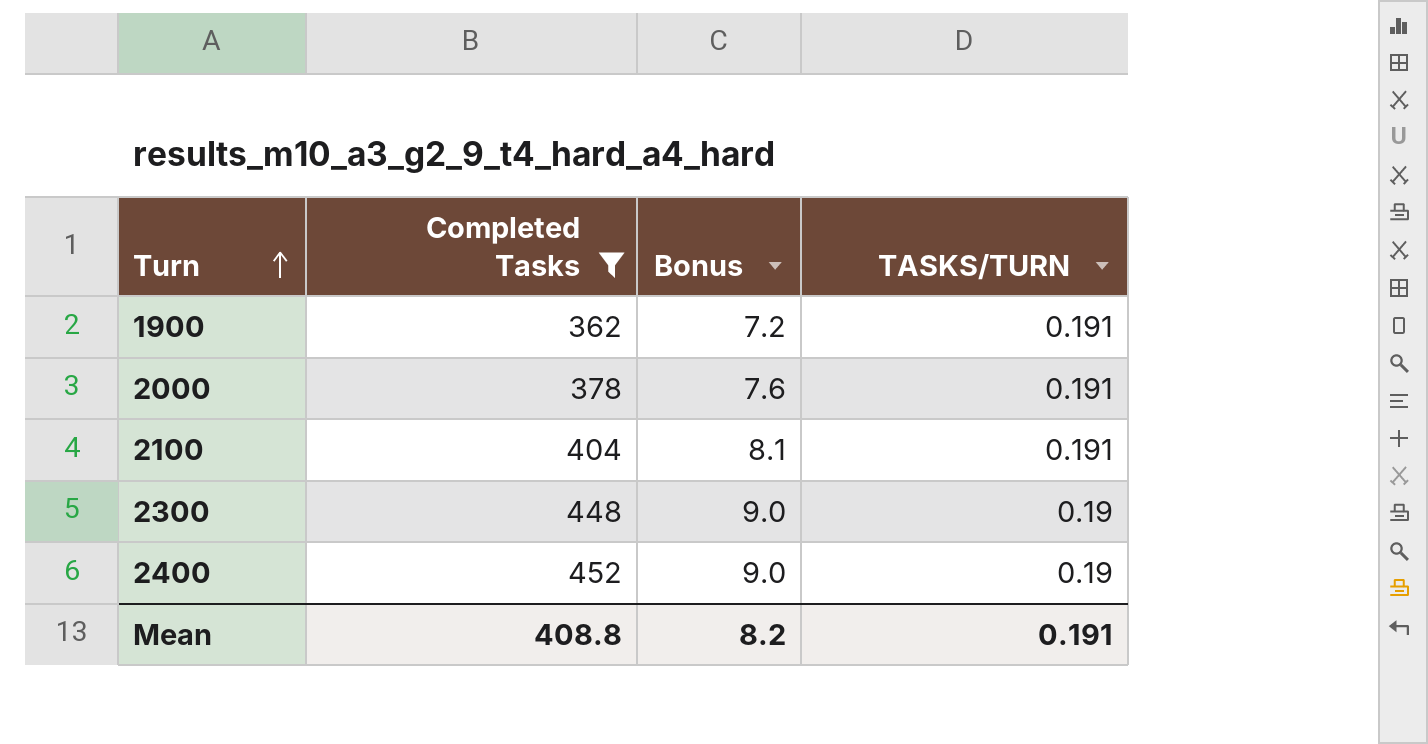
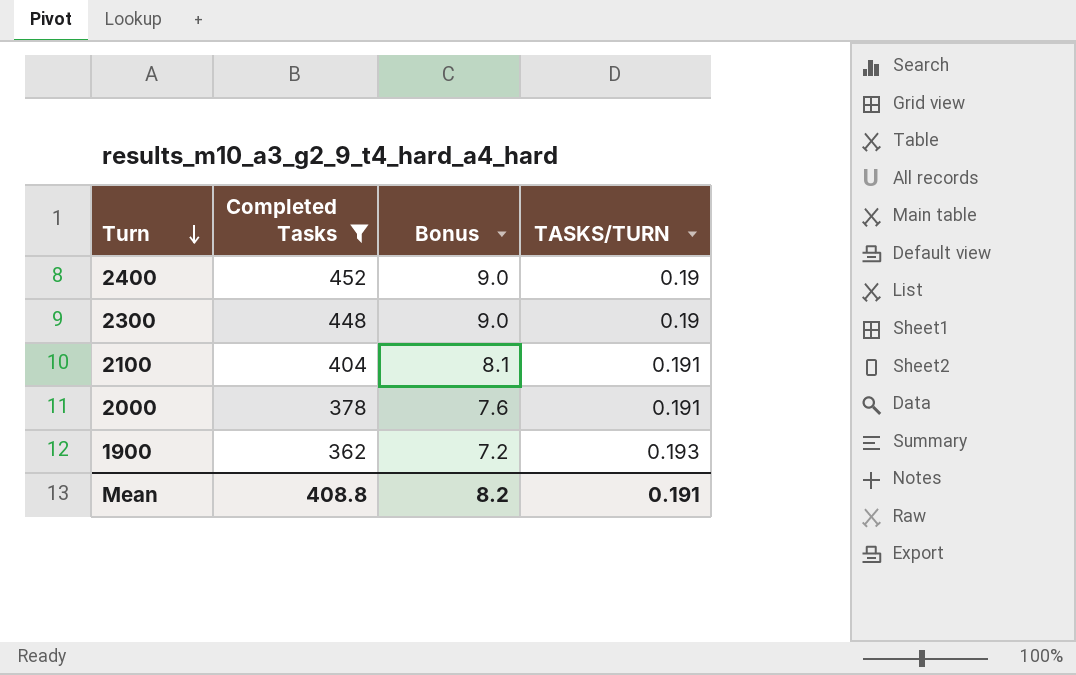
row order: Turn ascending -> Turn descending
1900 | TASKS/TURN: 0.191 -> 0.193

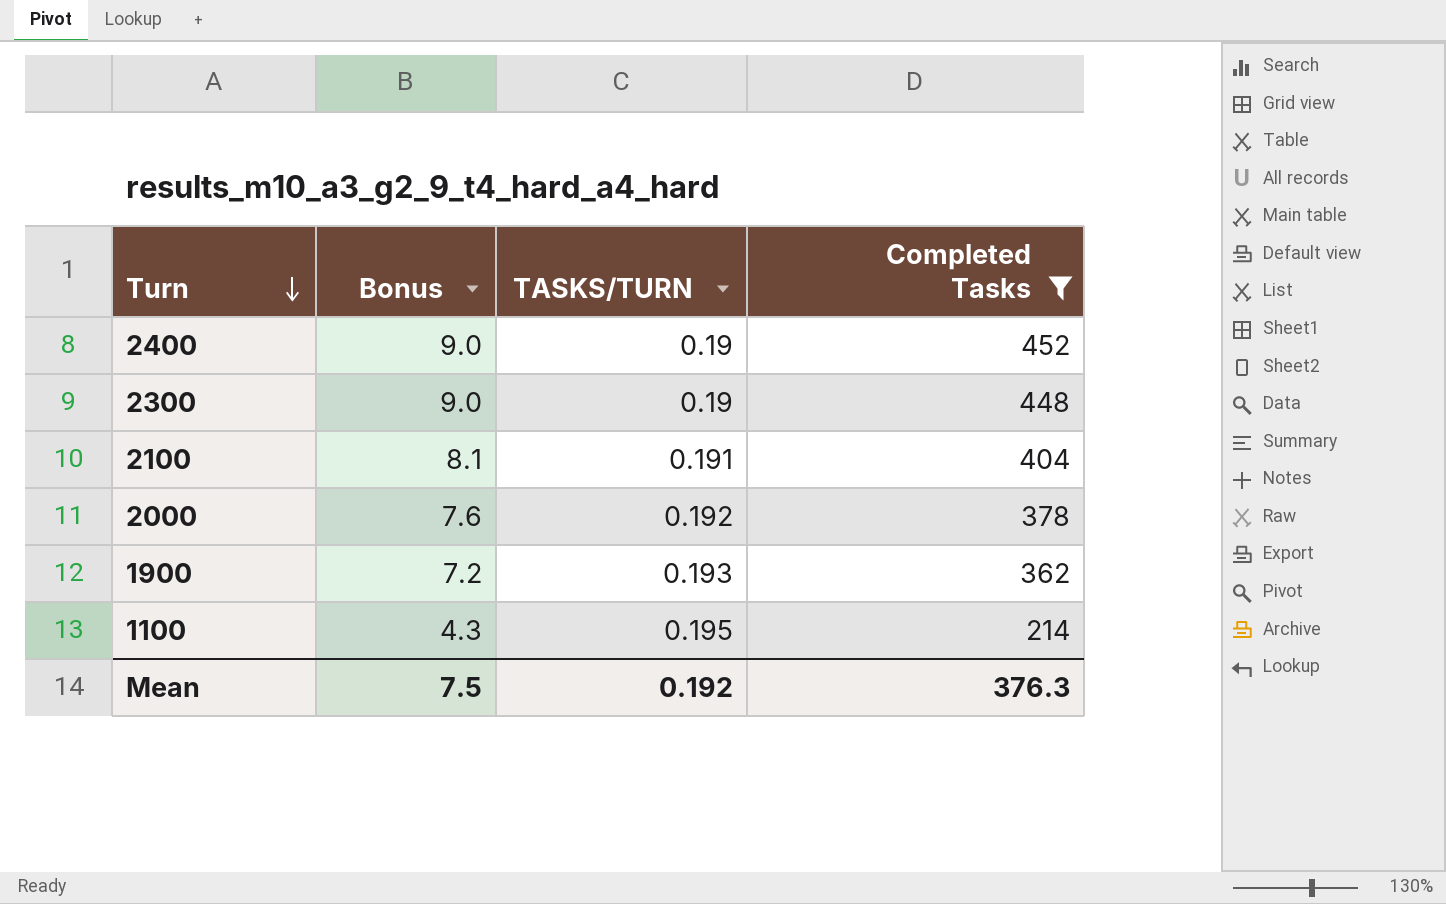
column Completed Tasks | position: 2 -> 4
2000 | TASKS/TURN: 0.191 -> 0.192
row 1100: none -> 4.3 | 0.195 | 214
Mean | Bonus: 8.2 -> 7.5
Mean | TASKS/TURN: 0.191 -> 0.192
Mean | Completed Tasks: 408.8 -> 376.3

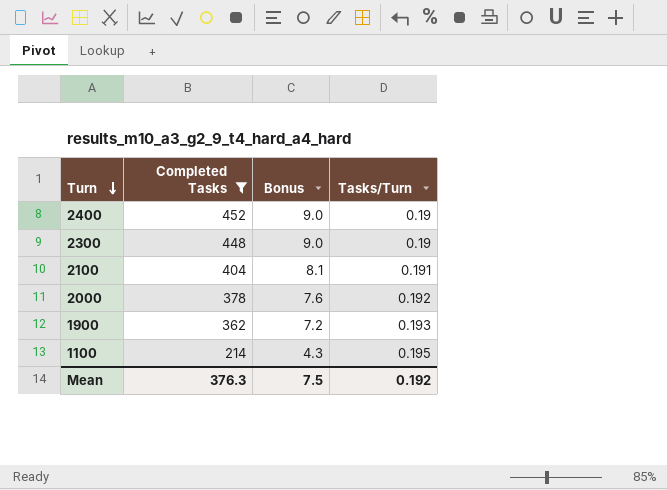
column Completed Tasks | position: 4 -> 2
column name: TASKS/TURN -> Tasks/Turn

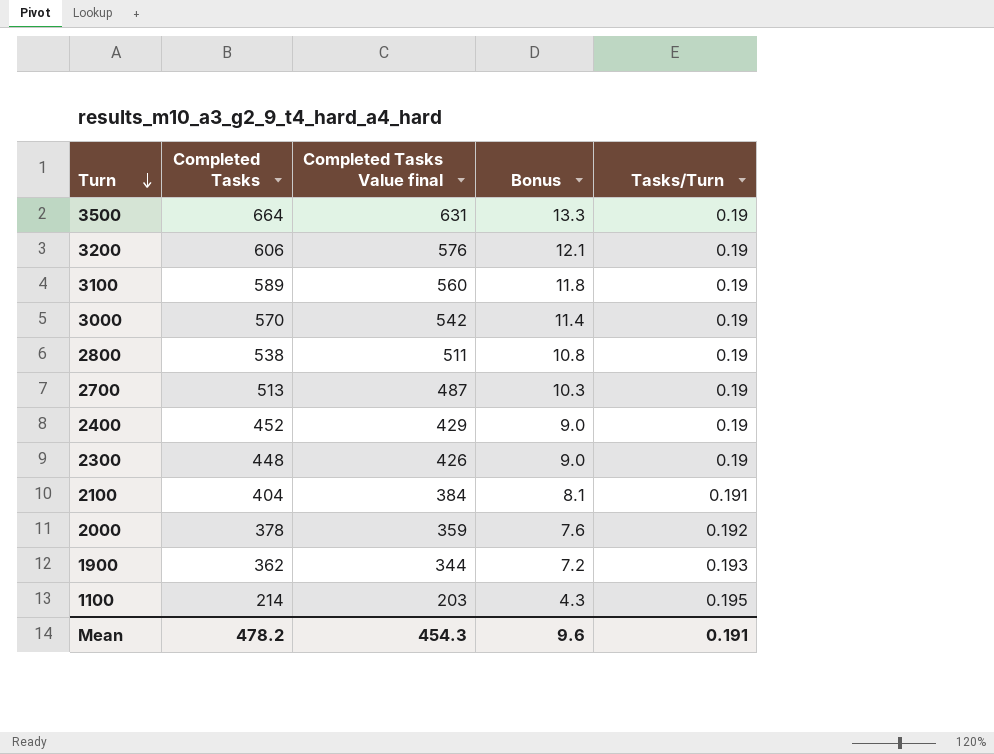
filter: Completed Tasks <= 452 -> none
column Completed Tasks Value final | formula: none -> [Completed Tasks] * 0.95
Mean | Completed Tasks: 376.3 -> 478.2
Mean | Bonus: 7.5 -> 9.6
Mean | Tasks/Turn: 0.192 -> 0.191

